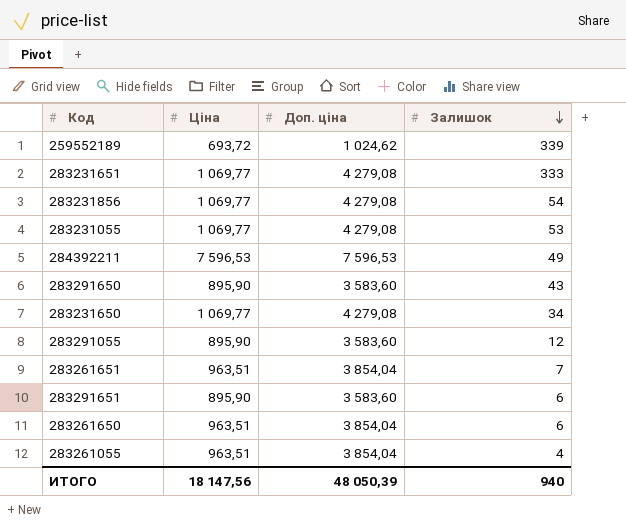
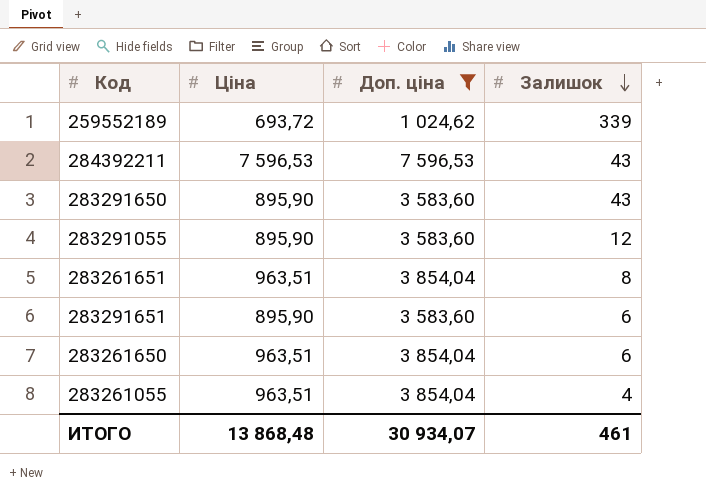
filter: none -> Доп. ціна != 4 279,08
284392211 | Залишок: 49 -> 43
283261651 | Залишок: 7 -> 8
ИТОГО | Ціна: 18 147,56 -> 13 868,48
ИТОГО | Доп. ціна: 48 050,39 -> 30 934,07
ИТОГО | Залишок: 940 -> 461

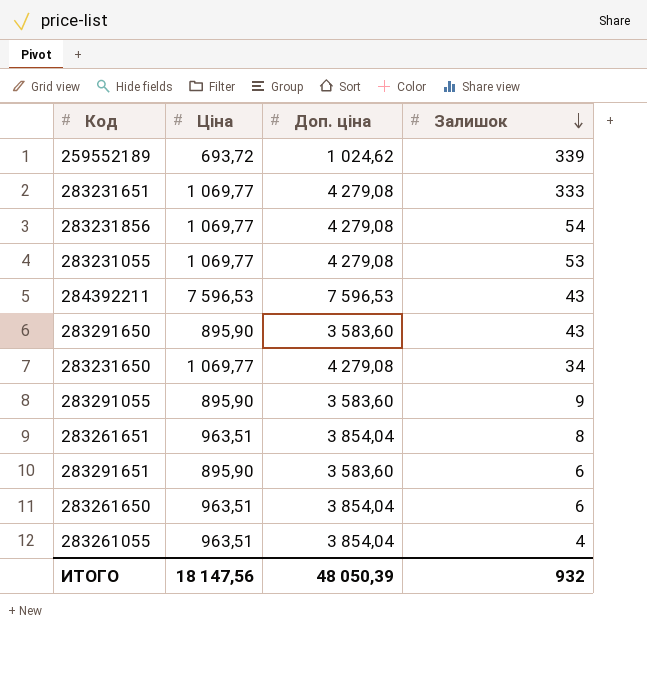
filter: Доп. ціна != 4 279,08 -> none
283291055 | Залишок: 12 -> 9
ИТОГО | Ціна: 13 868,48 -> 18 147,56
ИТОГО | Доп. ціна: 30 934,07 -> 48 050,39
ИТОГО | Залишок: 461 -> 932

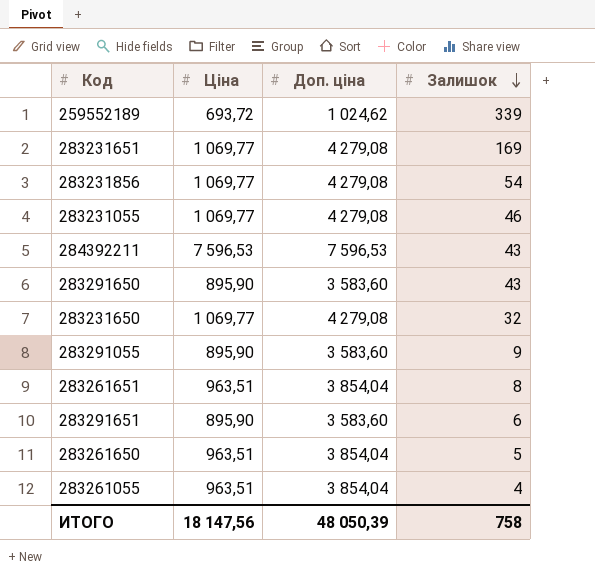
283231651 | Залишок: 333 -> 169
283231055 | Залишок: 53 -> 46
283231650 | Залишок: 34 -> 32
283261650 | Залишок: 6 -> 5
ИТОГО | Залишок: 932 -> 758

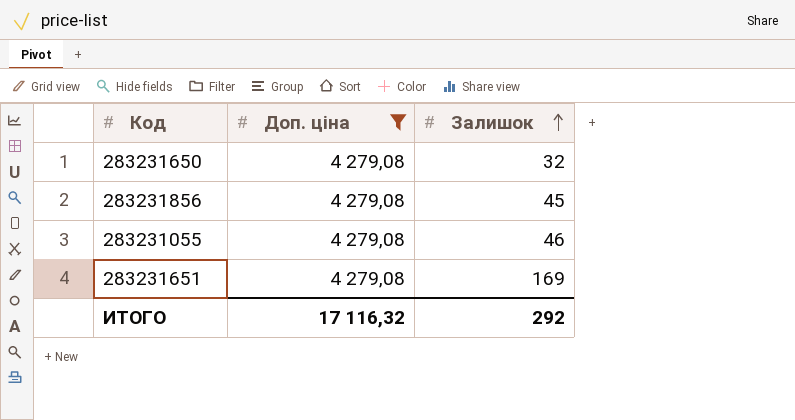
filter: none -> Доп. ціна = 4 279,08
row order: Залишок descending -> Залишок ascending
column Ціна | position: 2 -> none
283231856 | Залишок: 54 -> 45
ИТОГО | Доп. ціна: 48 050,39 -> 17 116,32
ИТОГО | Залишок: 758 -> 292

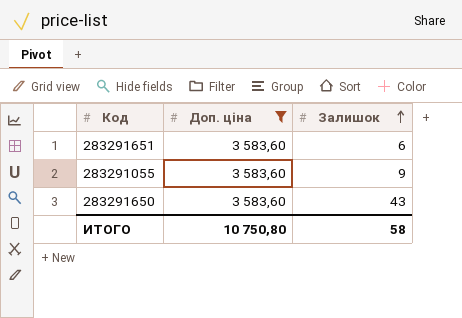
filter: Доп. ціна = 4 279,08 -> Доп. ціна = 3 583,60
ИТОГО | Доп. ціна: 17 116,32 -> 10 750,80
ИТОГО | Залишок: 292 -> 58

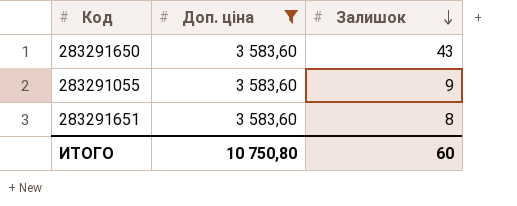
row order: Залишок ascending -> Залишок descending
283291651 | Залишок: 6 -> 8
ИТОГО | Залишок: 58 -> 60

